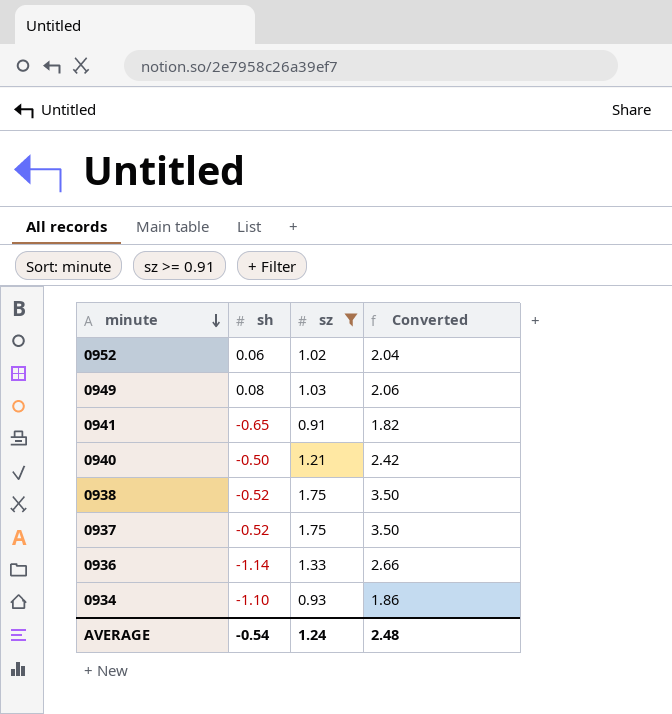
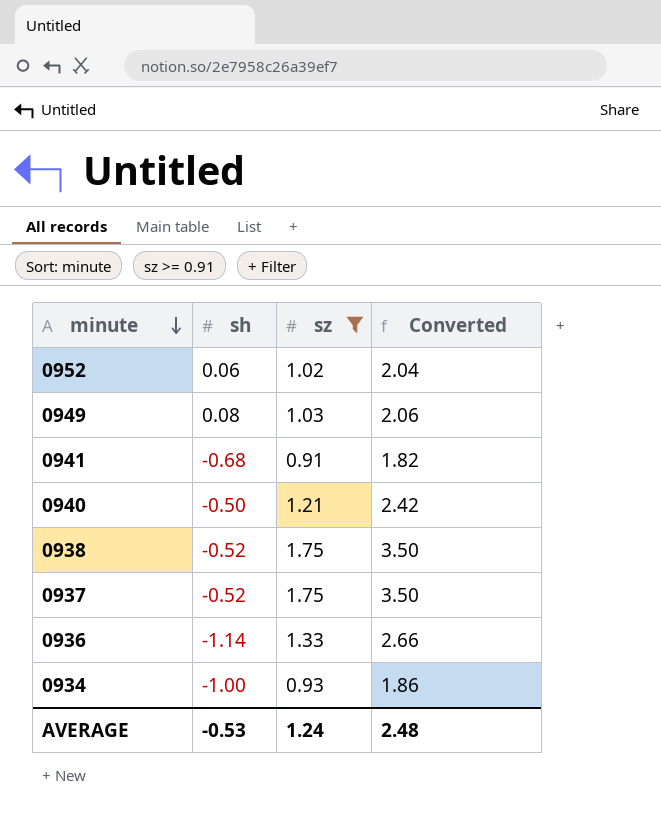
0941 | sh: -0.65 -> -0.68
0934 | sh: -1.10 -> -1.00
AVERAGE | sh: -0.54 -> -0.53

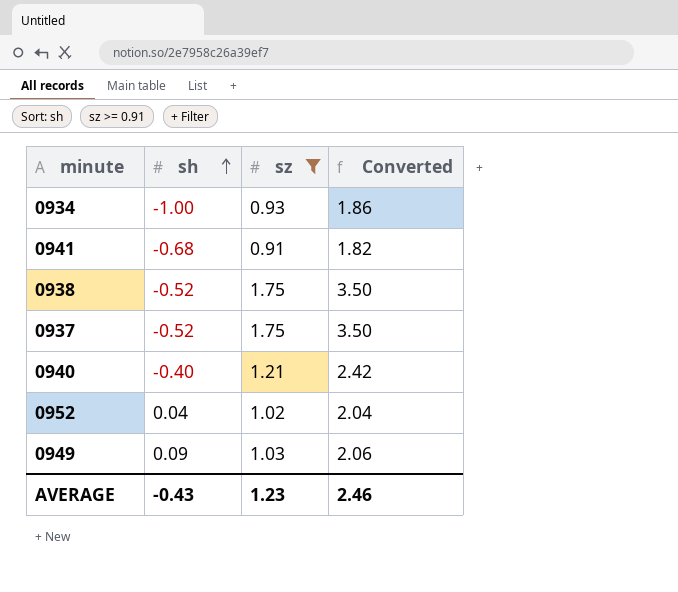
row order: minute descending -> sh ascending
row 0936: -1.14 | 1.33 | 2.66 -> none
0940 | sh: -0.50 -> -0.40
0952 | sh: 0.06 -> 0.04
0949 | sh: 0.08 -> 0.09
AVERAGE | sh: -0.53 -> -0.43
AVERAGE | sz: 1.24 -> 1.23
AVERAGE | Converted: 2.48 -> 2.46

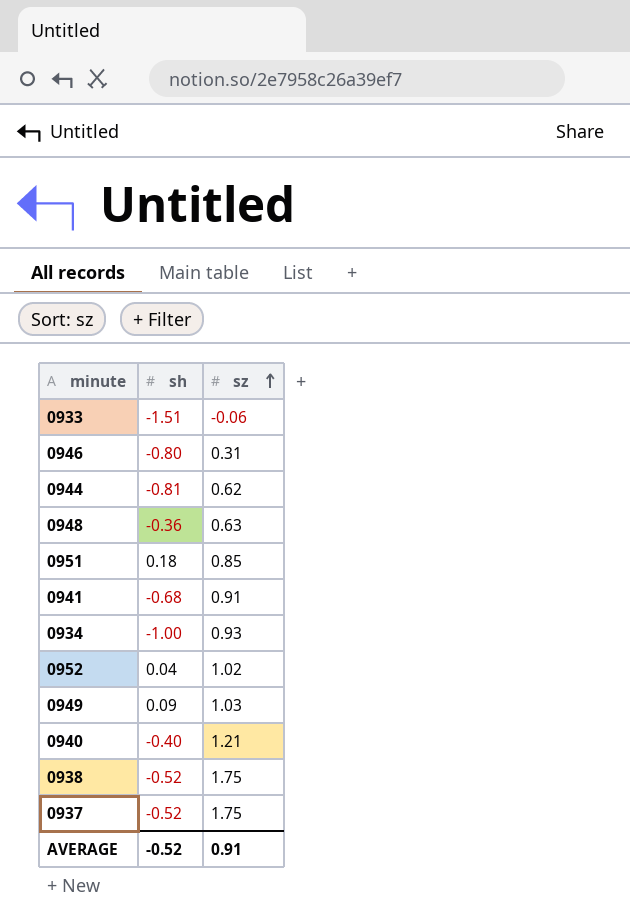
filter: sz >= 0.91 -> none
row order: sh ascending -> sz ascending
column Converted | formula: [sz] * 2 -> none
AVERAGE | sh: -0.43 -> -0.52
AVERAGE | sz: 1.23 -> 0.91

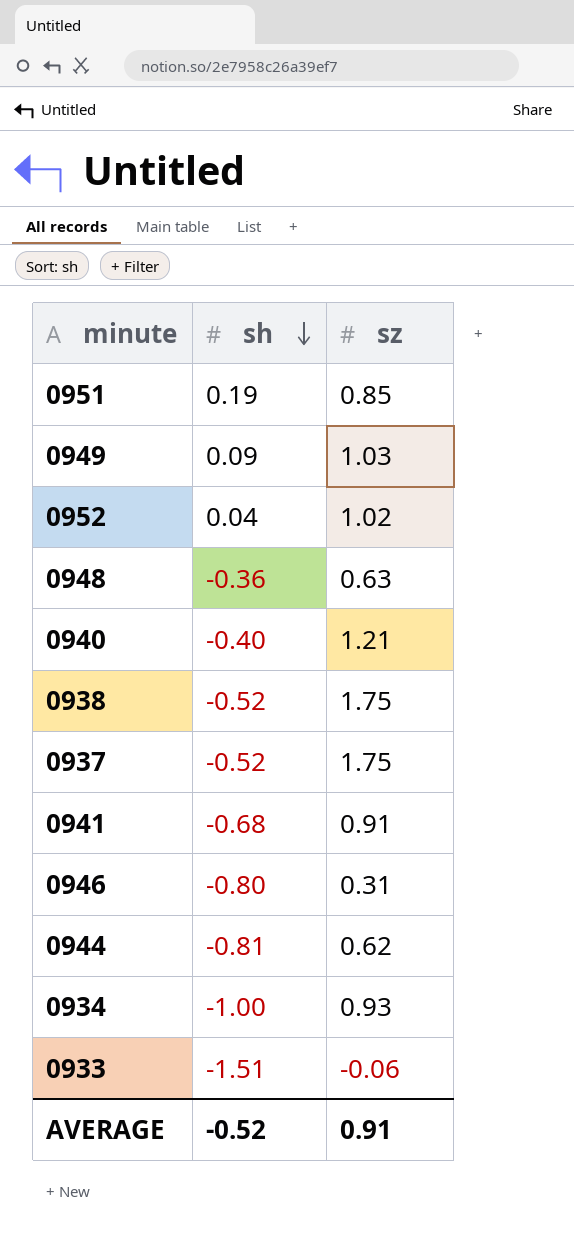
row order: sz ascending -> sh descending
0951 | sh: 0.18 -> 0.19

